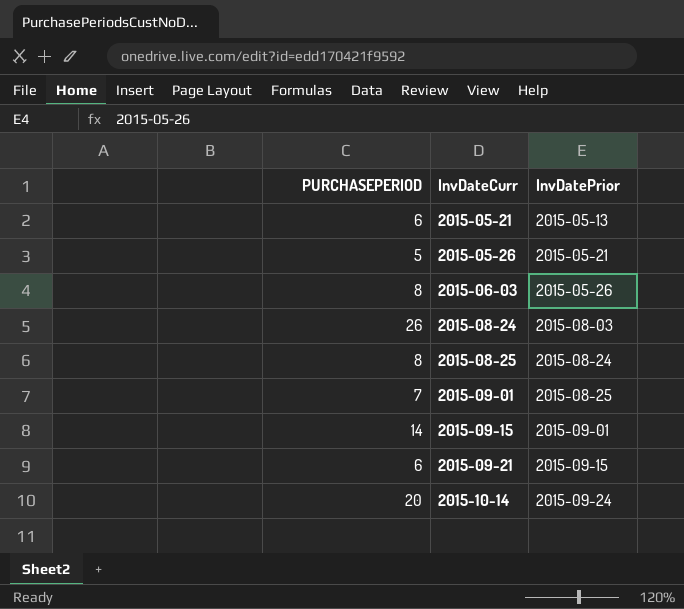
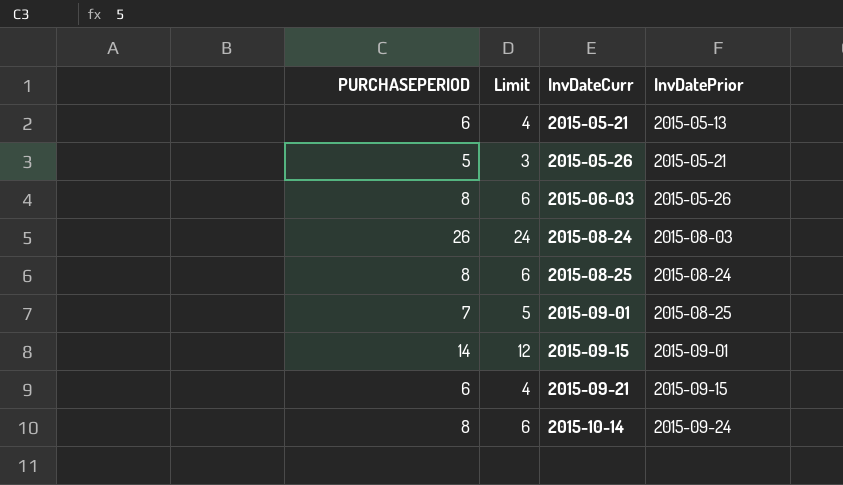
column Limit | formula: none -> [PURCHASEPERIOD] - 2
2015-10-14 | PURCHASEPERIOD: 20 -> 8

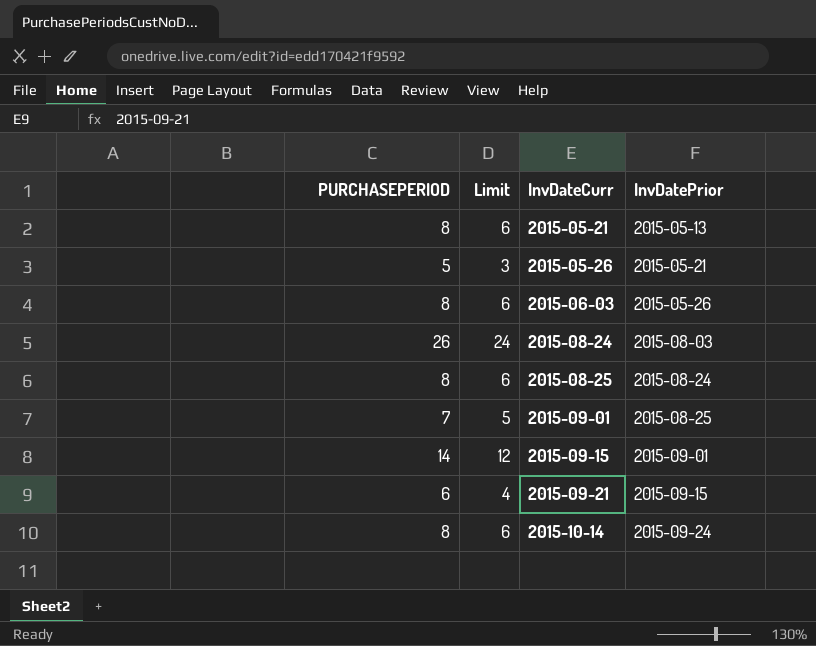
2015-05-21 | PURCHASEPERIOD: 6 -> 8
2015-05-21 | Limit: 4 -> 6

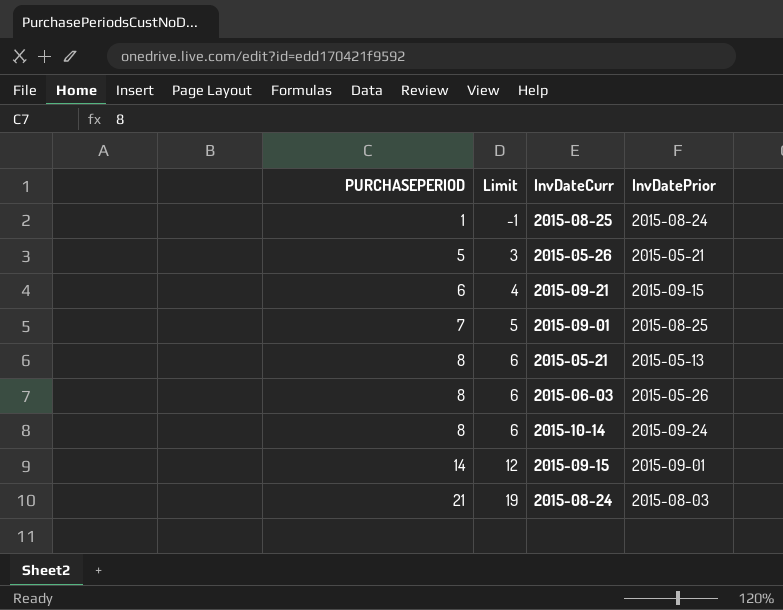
row order: InvDateCurr ascending -> PURCHASEPERIOD ascending
2015-08-25 | PURCHASEPERIOD: 8 -> 1
2015-08-25 | Limit: 6 -> -1
2015-08-24 | PURCHASEPERIOD: 26 -> 21
2015-08-24 | Limit: 24 -> 19

